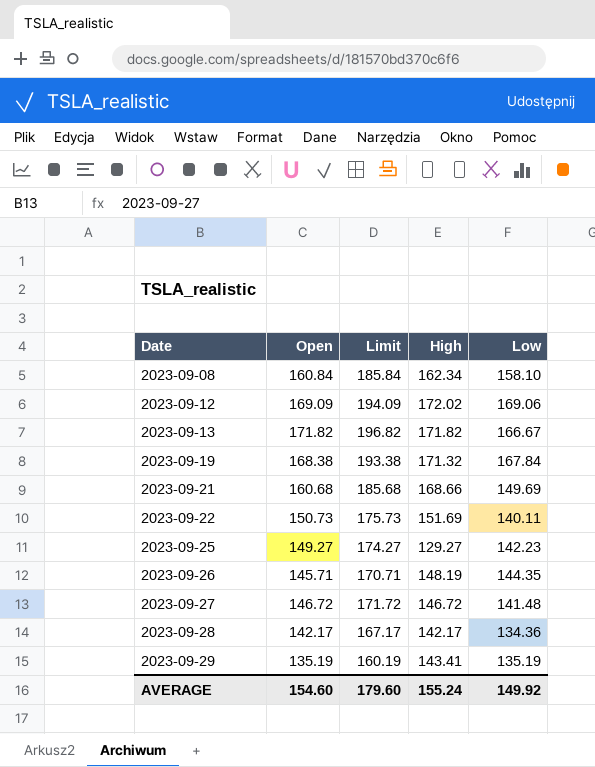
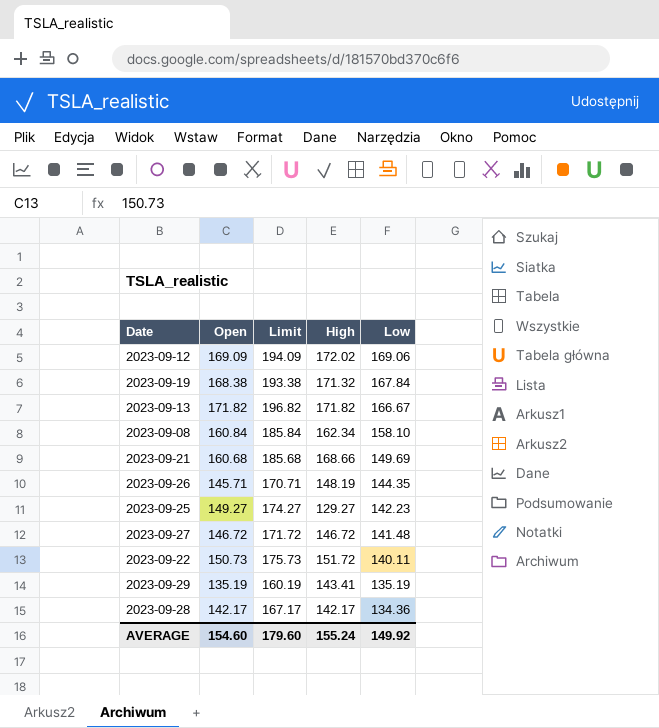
row order: Date ascending -> Low descending
2023-09-22 | High: 151.69 -> 151.72

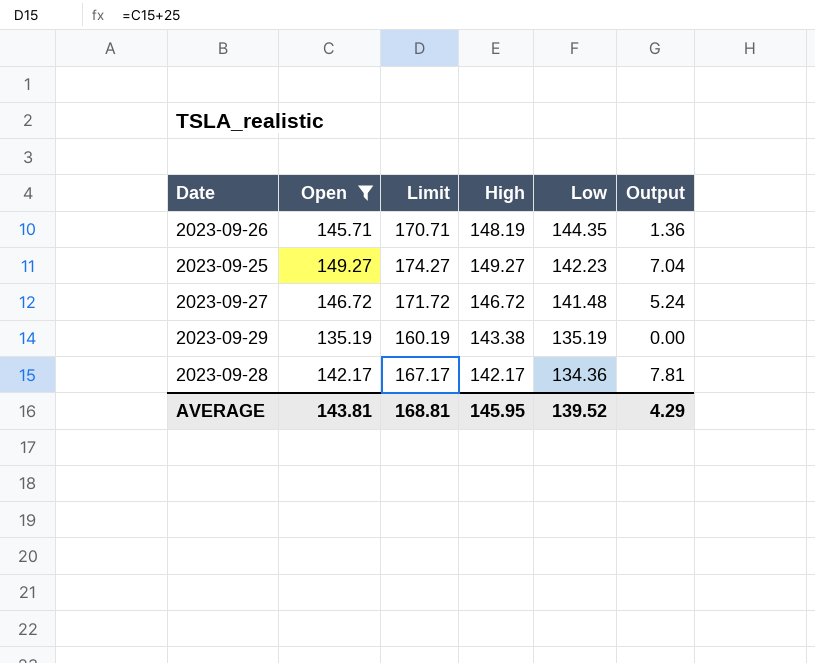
filter: none -> Open <= 149.27
column Output | formula: none -> [Open] - [Low]
2023-09-25 | High: 129.27 -> 149.27
2023-09-29 | High: 143.41 -> 143.38
AVERAGE | Open: 154.60 -> 143.81
AVERAGE | Limit: 179.60 -> 168.81
AVERAGE | High: 155.24 -> 145.95
AVERAGE | Low: 149.92 -> 139.52

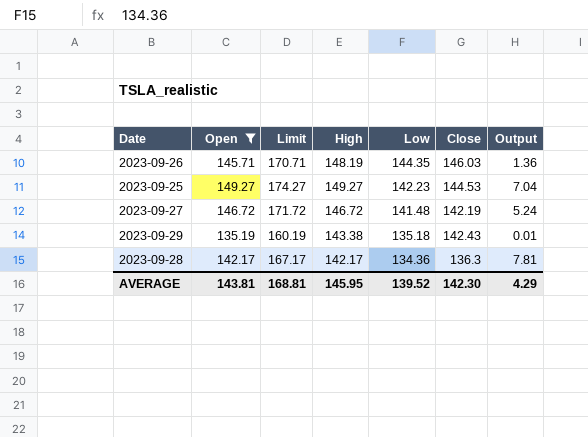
column Close | position: none -> 6
2023-09-29 | Low: 135.19 -> 135.18
2023-09-29 | Output: 0.00 -> 0.01

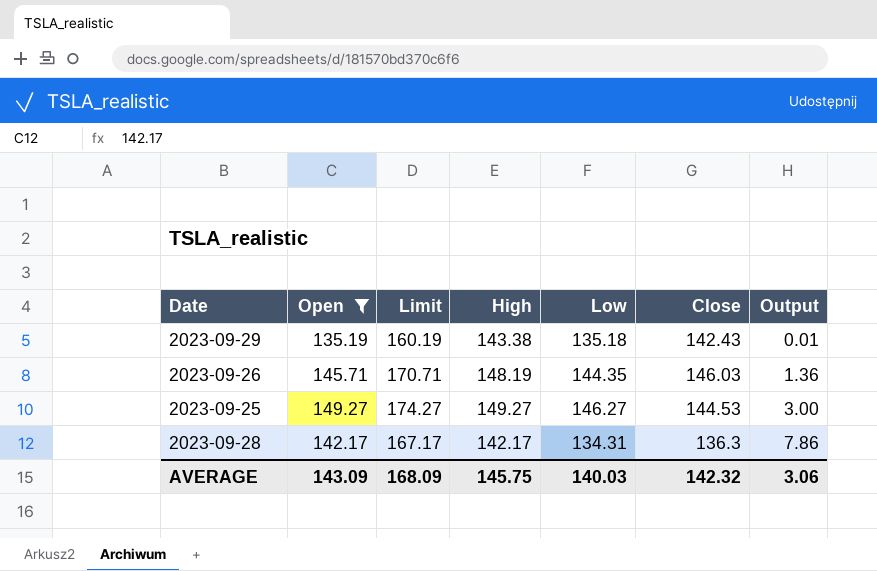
row order: Low descending -> Output ascending
row 2023-09-27: 146.72 | 171.72 | 146.72 | 141.48 | 142.19 | 5.24 -> none
2023-09-25 | Low: 142.23 -> 146.27
2023-09-25 | Output: 7.04 -> 3.00
2023-09-28 | Low: 134.36 -> 134.31
2023-09-28 | Output: 7.81 -> 7.86
AVERAGE | Open: 143.81 -> 143.09
AVERAGE | Limit: 168.81 -> 168.09
AVERAGE | High: 145.95 -> 145.75
AVERAGE | Low: 139.52 -> 140.03
AVERAGE | Close: 142.30 -> 142.32
AVERAGE | Output: 4.29 -> 3.06

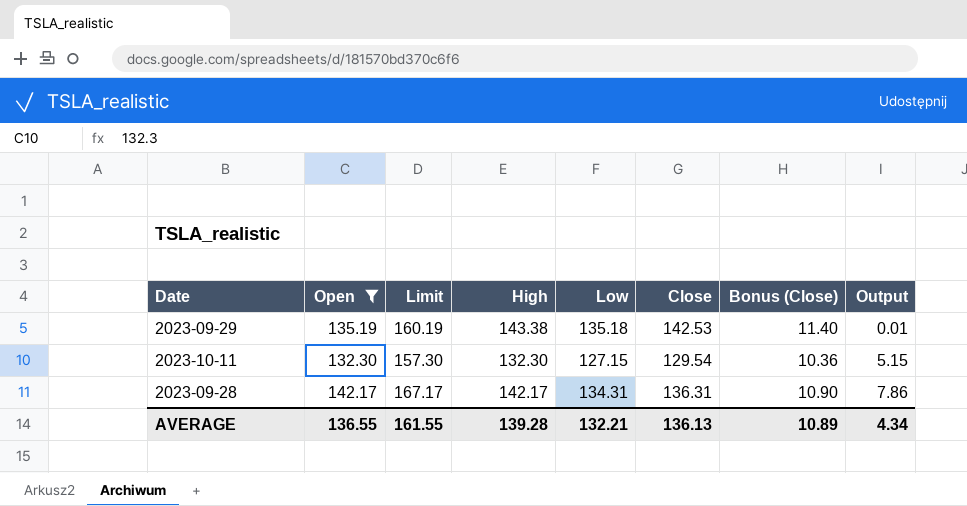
column Bonus (Close) | formula: none -> [Close] * 0.08
row 2023-09-26: 145.71 | 170.71 | 148.19 | 144.35 | 146.03 | 1.36 -> none
row 2023-09-25: 149.27 | 174.27 | 149.27 | 146.27 | 144.53 | 3.00 -> none
2023-09-29 | Close: 142.43 -> 142.53
row 2023-10-11: none -> 132.30 | 157.30 | 132.30 | 127.15 | 129.54 | 10.36 | 5.15
2023-09-28 | Close: 136.3 -> 136.31
AVERAGE | Open: 143.09 -> 136.55
AVERAGE | Limit: 168.09 -> 161.55
AVERAGE | High: 145.75 -> 139.28
AVERAGE | Low: 140.03 -> 132.21
AVERAGE | Close: 142.32 -> 136.13
AVERAGE | Output: 3.06 -> 4.34

